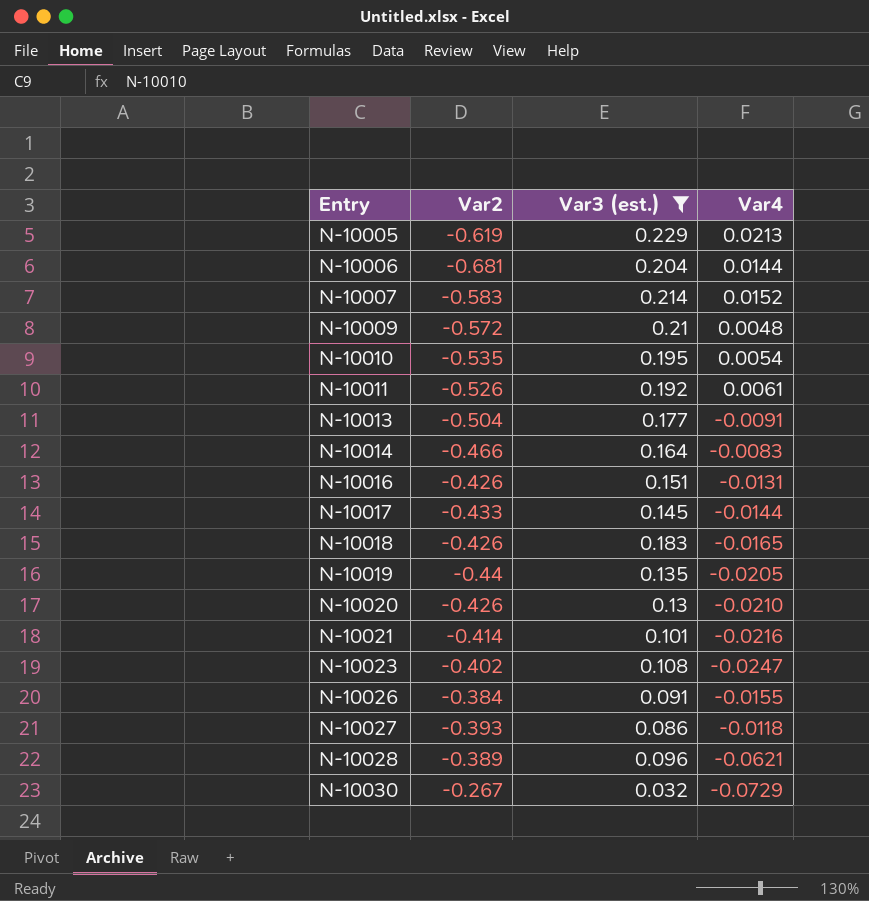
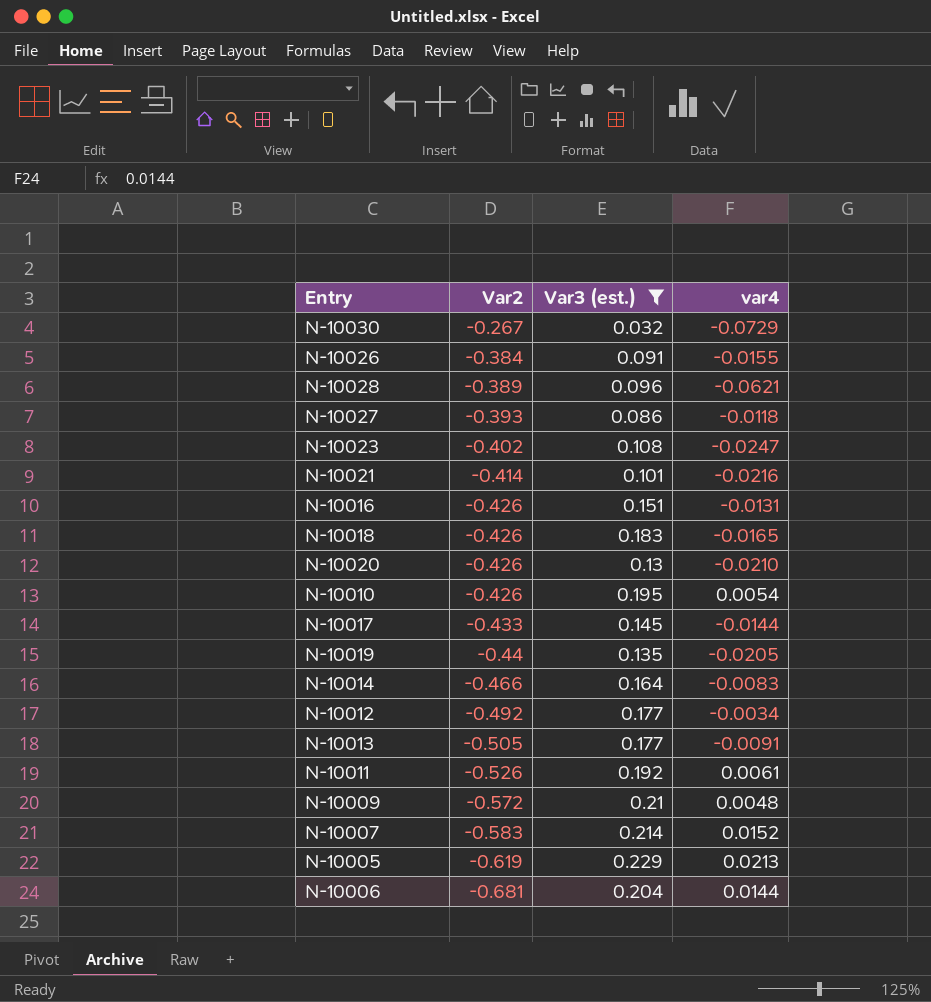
row order: Entry ascending -> Var2 descending
column name: Var4 -> var4
N-10010 | Var2: -0.535 -> -0.426
row N-10012: none -> -0.492 | 0.177 | -0.0034
N-10013 | Var2: -0.504 -> -0.505

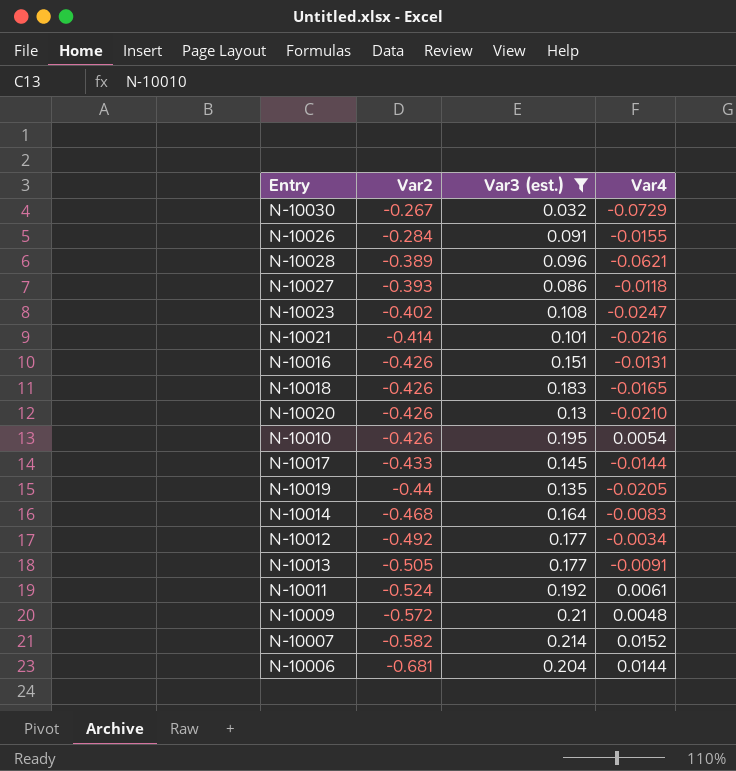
column name: var4 -> Var4
row N-10005: -0.619 | 0.229 | 0.0213 -> none
N-10026 | Var2: -0.384 -> -0.284
N-10014 | Var2: -0.466 -> -0.468
N-10011 | Var2: -0.526 -> -0.524
N-10007 | Var2: -0.583 -> -0.582

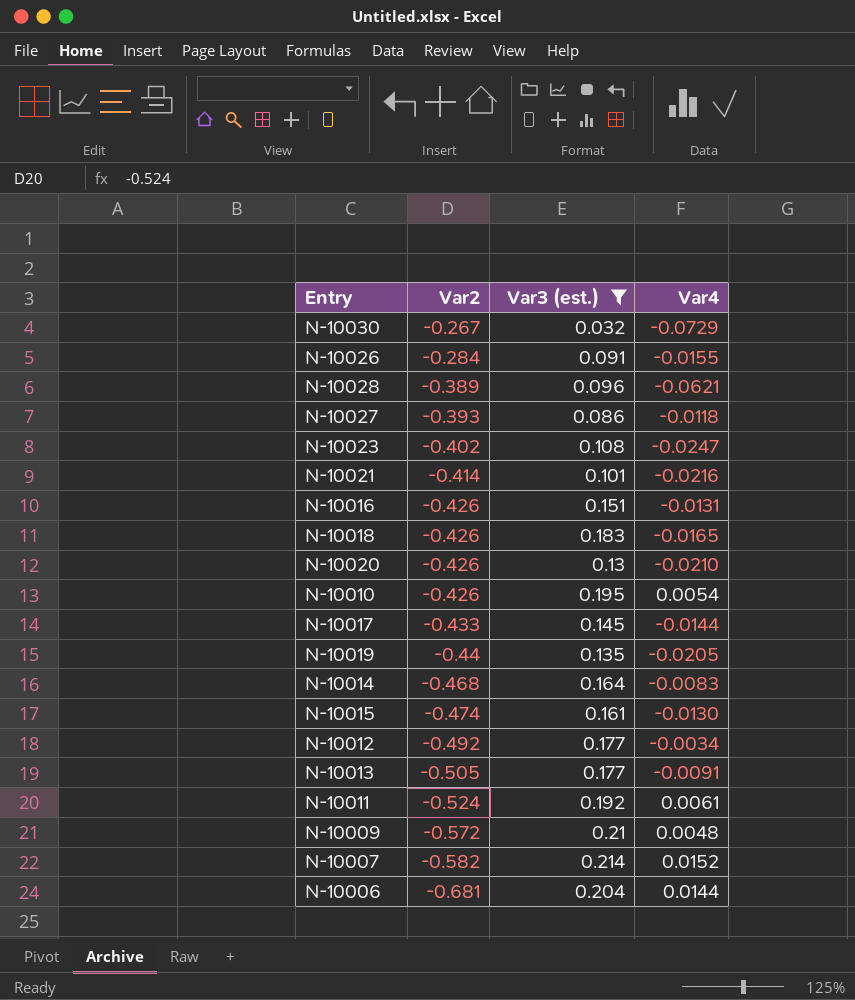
row N-10015: none -> -0.474 | 0.161 | -0.0130

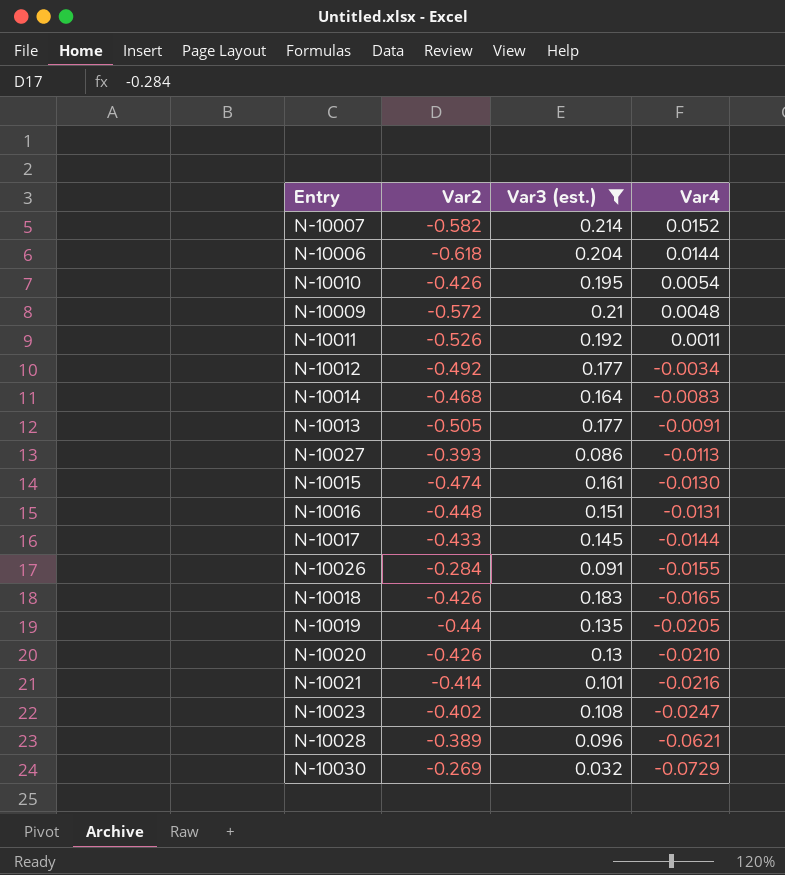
row order: Var2 descending -> Var4 descending
N-10006 | Var2: -0.681 -> -0.618
N-10011 | Var2: -0.524 -> -0.526
N-10011 | Var4: 0.0061 -> 0.0011
N-10027 | Var4: -0.0118 -> -0.0113
N-10016 | Var2: -0.426 -> -0.448
N-10030 | Var2: -0.267 -> -0.269

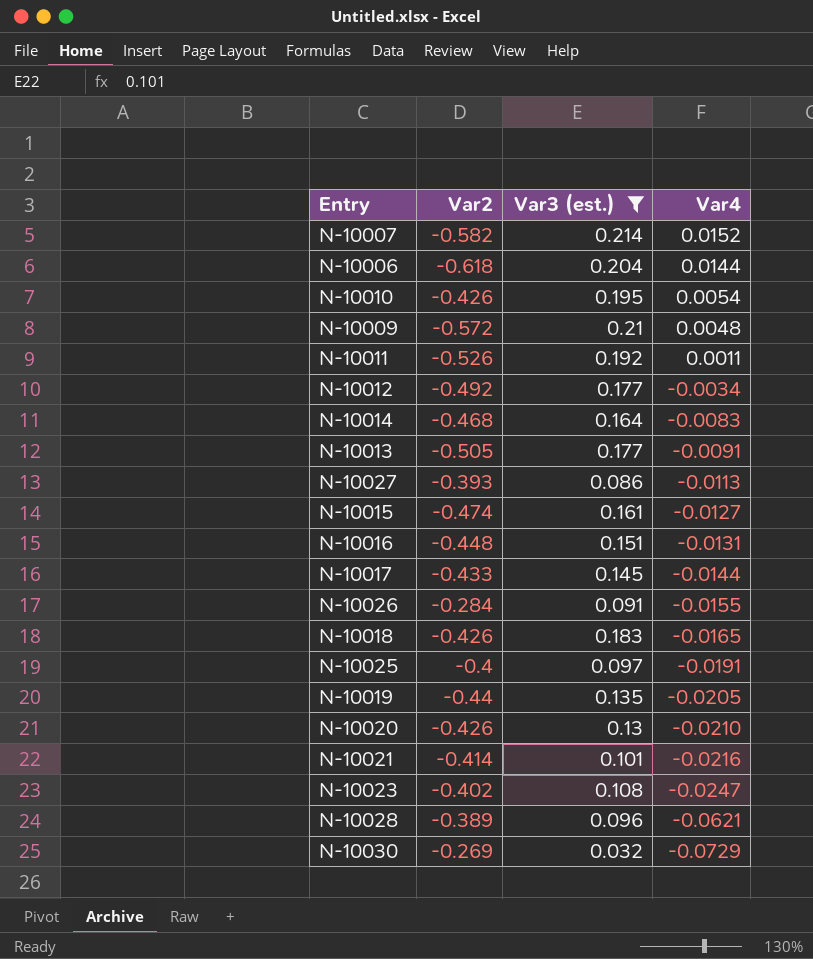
N-10015 | Var4: -0.0130 -> -0.0127
row N-10025: none -> -0.4 | 0.097 | -0.0191

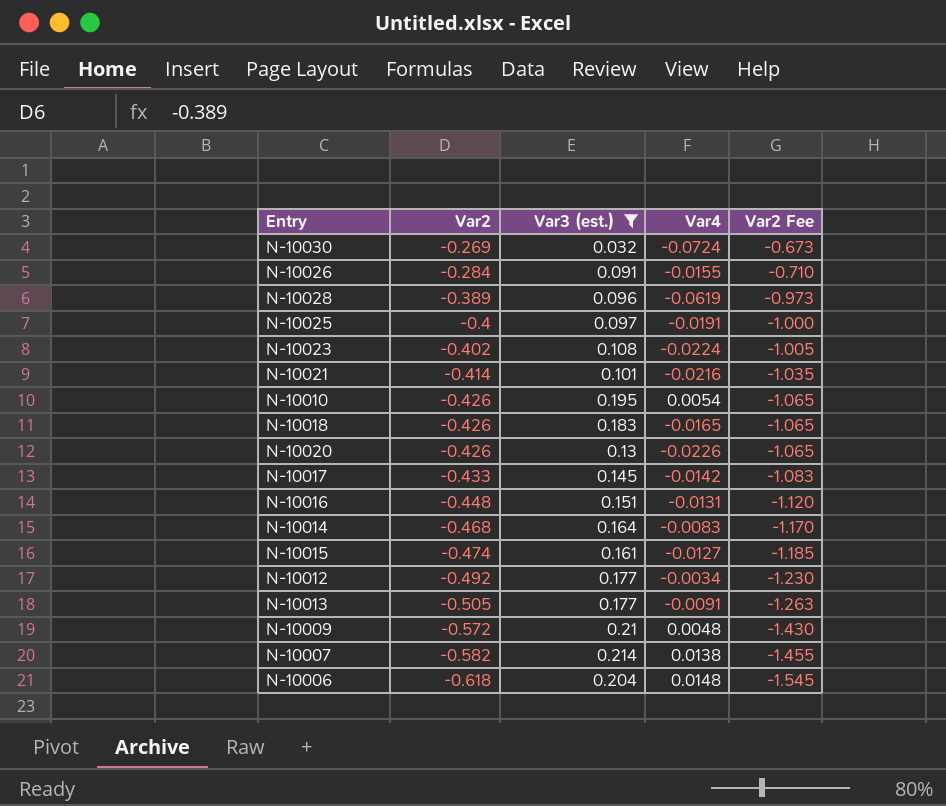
row order: Var4 descending -> Var2 descending
column Var2 Fee | formula: none -> [Var2] * 2.5
row N-10011: -0.526 | 0.192 | 0.0011 -> none
row N-10027: -0.393 | 0.086 | -0.0113 -> none
row N-10019: -0.44 | 0.135 | -0.0205 -> none
N-10030 | Var4: -0.0729 -> -0.0724
N-10028 | Var4: -0.0621 -> -0.0619
N-10023 | Var4: -0.0247 -> -0.0224
N-10020 | Var4: -0.0210 -> -0.0226
N-10017 | Var4: -0.0144 -> -0.0142
N-10007 | Var4: 0.0152 -> 0.0138
N-10006 | Var4: 0.0144 -> 0.0148

